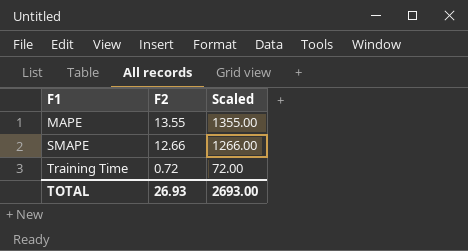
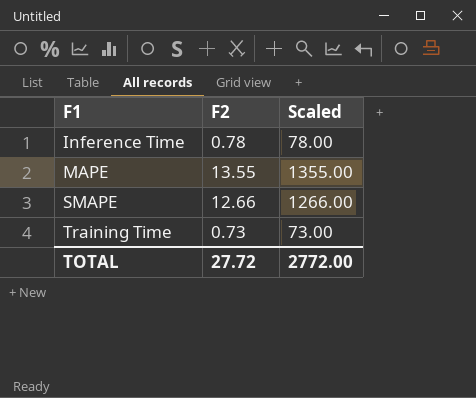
row Inference Time: none -> 0.78 | 78.00
Training Time | F2: 0.72 -> 0.73
Training Time | Scaled: 72.00 -> 73.00
TOTAL | F2: 26.93 -> 27.72
TOTAL | Scaled: 2693.00 -> 2772.00

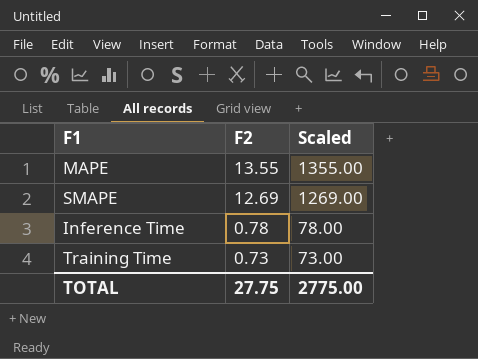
row order: F1 ascending -> F2 descending
SMAPE | F2: 12.66 -> 12.69
SMAPE | Scaled: 1266.00 -> 1269.00
TOTAL | F2: 27.72 -> 27.75
TOTAL | Scaled: 2772.00 -> 2775.00

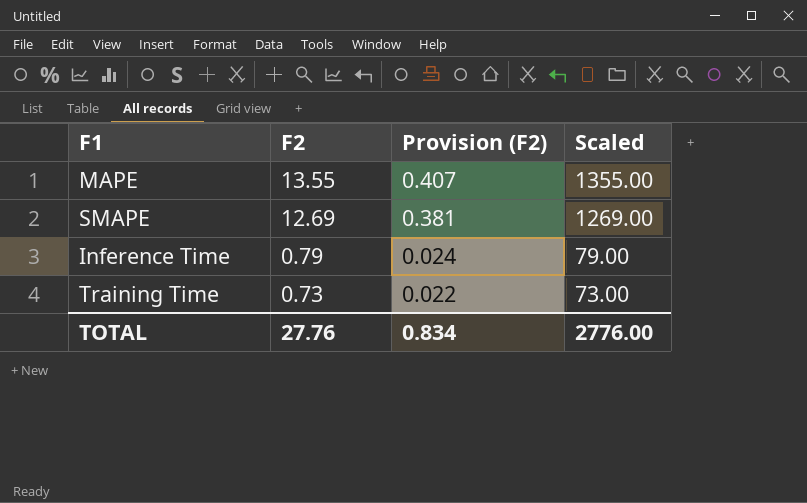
column Provision (F2) | formula: none -> [F2] * 0.03
Inference Time | F2: 0.78 -> 0.79
Inference Time | Scaled: 78.00 -> 79.00
TOTAL | F2: 27.75 -> 27.76
TOTAL | Scaled: 2775.00 -> 2776.00

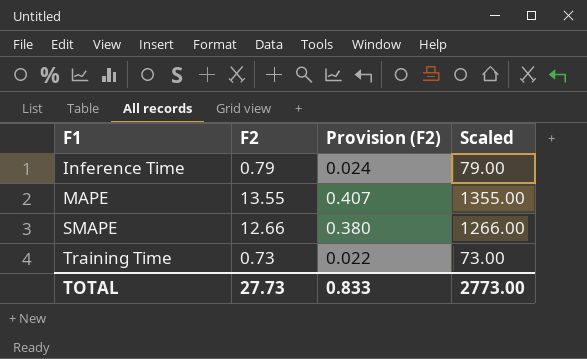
row order: F2 descending -> F1 ascending
SMAPE | F2: 12.69 -> 12.66
SMAPE | Provision (F2): 0.381 -> 0.380
SMAPE | Scaled: 1269.00 -> 1266.00
TOTAL | F2: 27.76 -> 27.73
TOTAL | Provision (F2): 0.834 -> 0.833
TOTAL | Scaled: 2776.00 -> 2773.00

